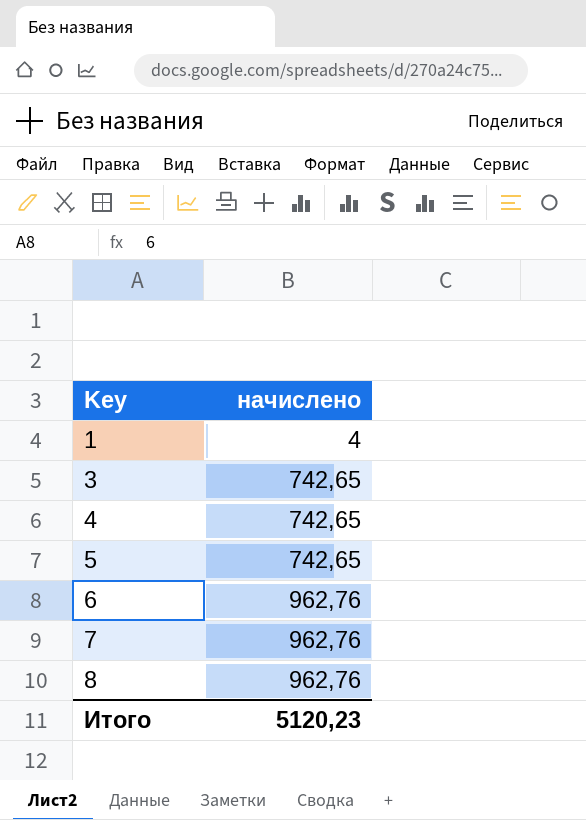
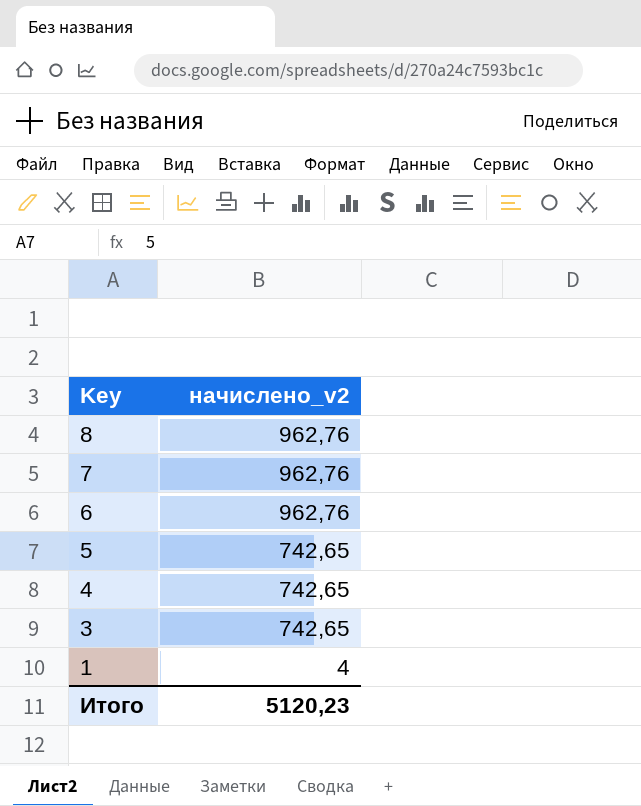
row order: Key ascending -> Key descending
column name: начислено -> начислено_v2

